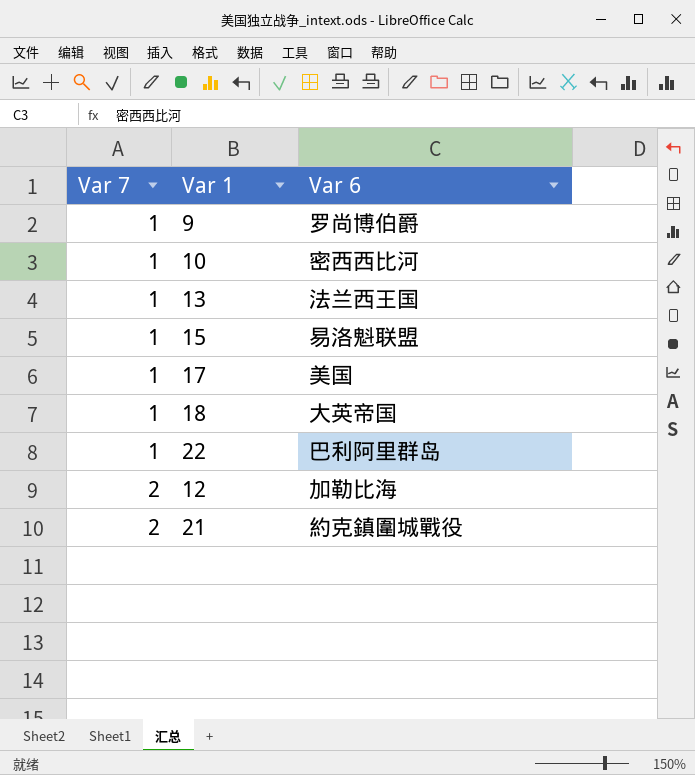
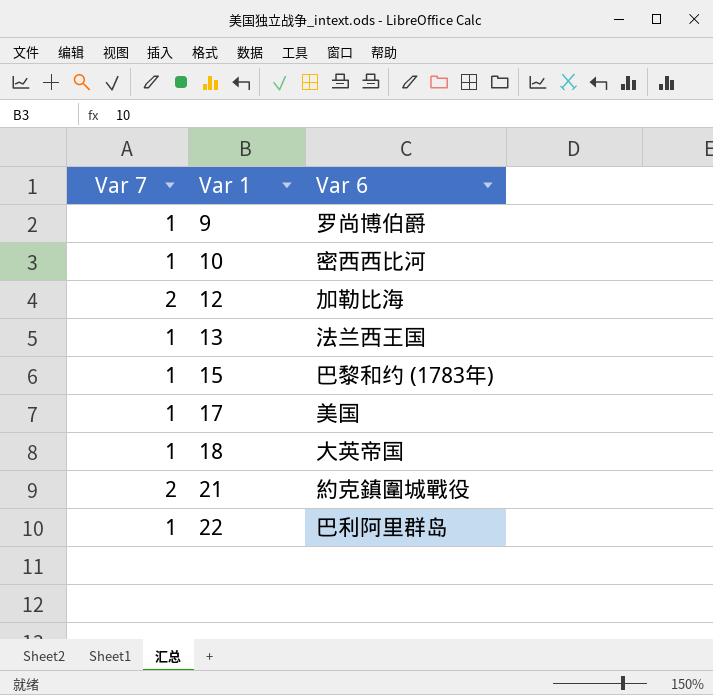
row order: Var 7 ascending -> Var 1 ascending
15 | Var 6: 易洛魁联盟 -> 巴黎和约 (1783年)

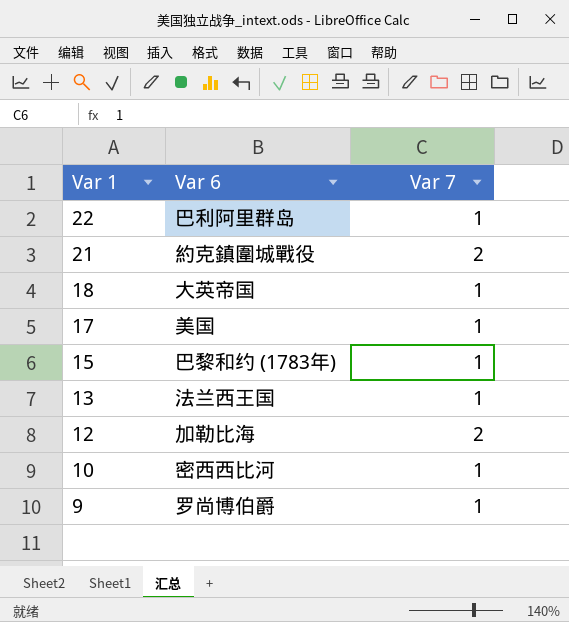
row order: Var 1 ascending -> Var 1 descending
column Var 7 | position: 1 -> 3

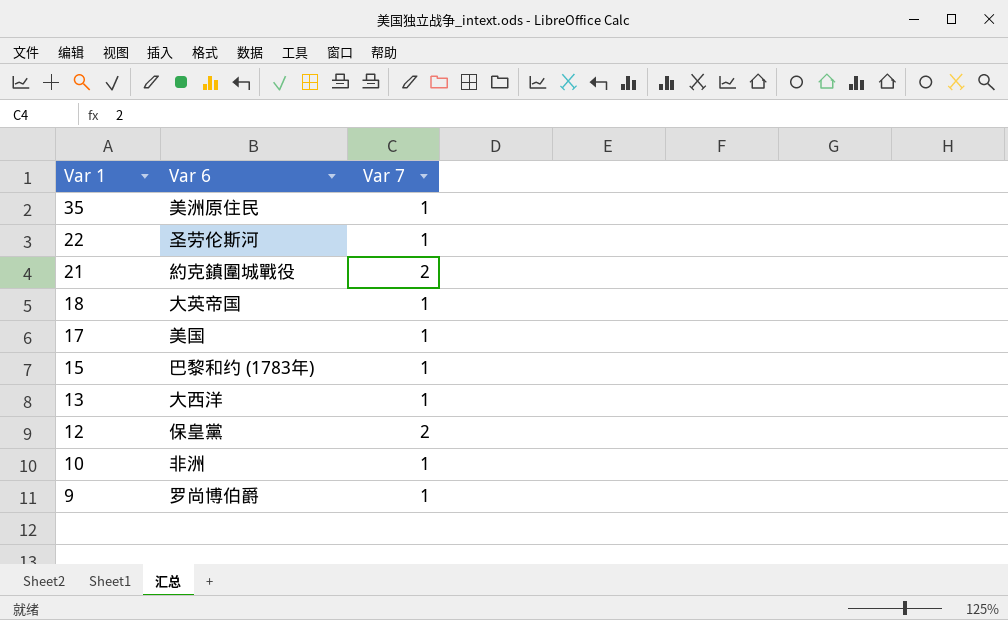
row 35: none -> 美洲原住民 | 1
22 | Var 6: 巴利阿里群岛 -> 圣劳伦斯河
13 | Var 6: 法兰西王国 -> 大西洋
12 | Var 6: 加勒比海 -> 保皇黨
10 | Var 6: 密西西比河 -> 非洲

